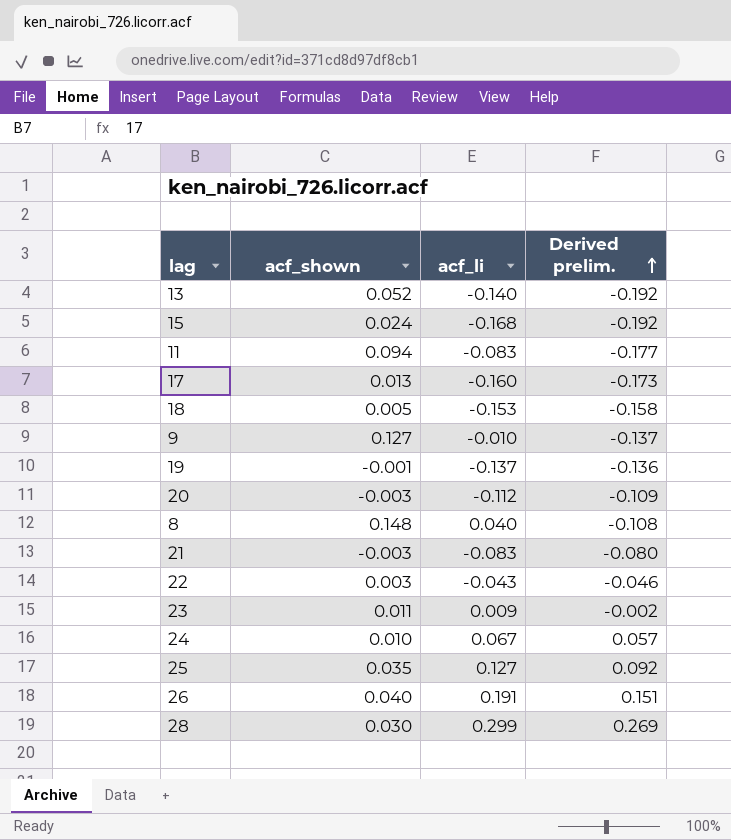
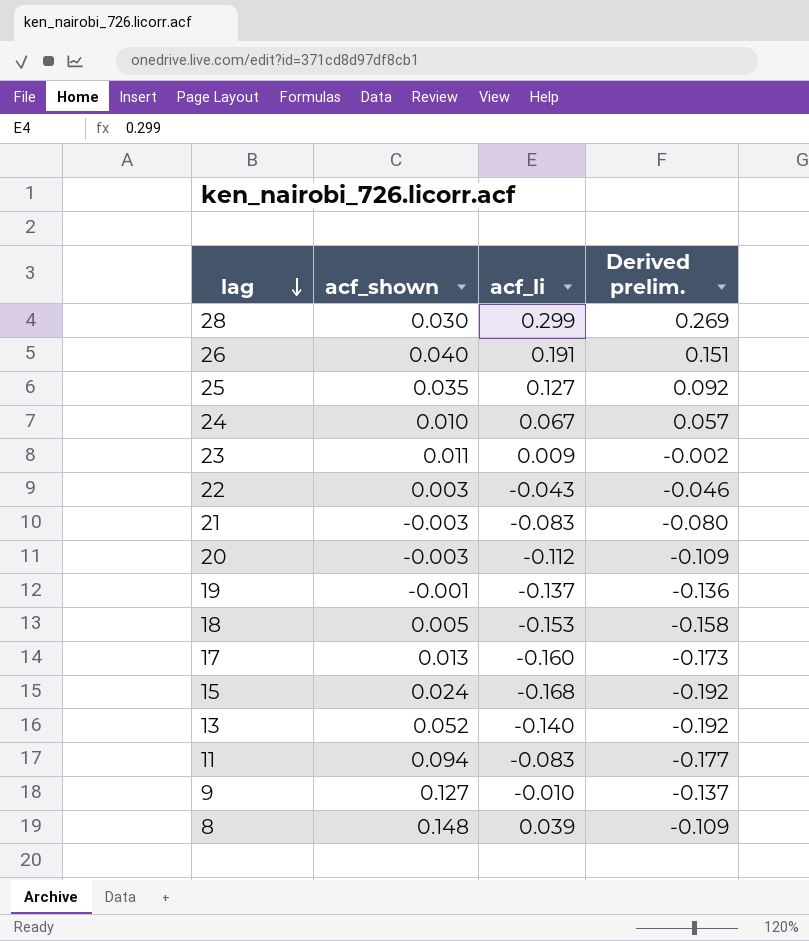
row order: Derived prelim. ascending -> lag descending
8 | acf_li: 0.040 -> 0.039
8 | Derived prelim.: -0.108 -> -0.109

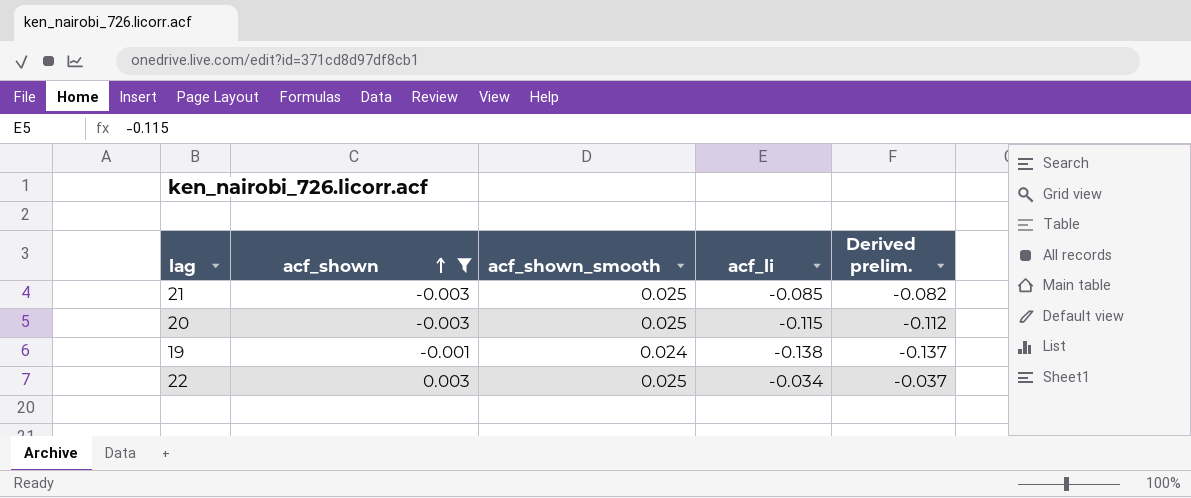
filter: none -> acf_shown <= 0.003
row order: lag descending -> acf_shown ascending
column acf_shown_smooth | position: none -> 3
21 | acf_li: -0.083 -> -0.085
21 | Derived prelim.: -0.080 -> -0.082
20 | acf_li: -0.112 -> -0.115
20 | Derived prelim.: -0.109 -> -0.112
19 | acf_li: -0.137 -> -0.138
19 | Derived prelim.: -0.136 -> -0.137
22 | acf_li: -0.043 -> -0.034
22 | Derived prelim.: -0.046 -> -0.037

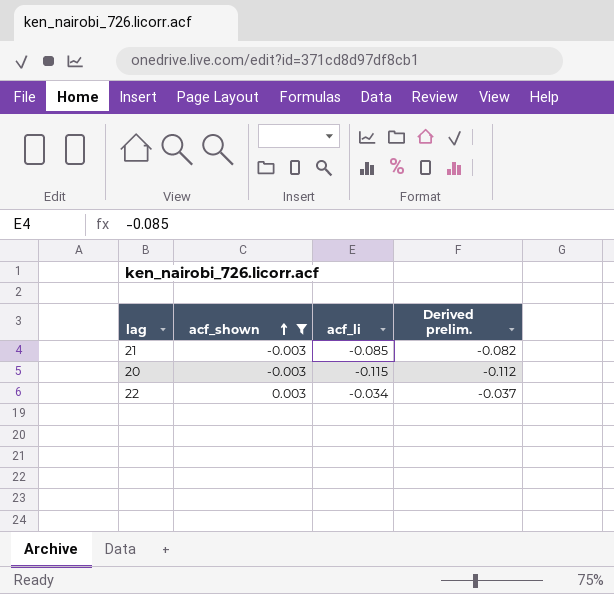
column acf_shown_smooth | position: 3 -> none
row 19: -0.001 | 0.024 | -0.138 | -0.137 -> none

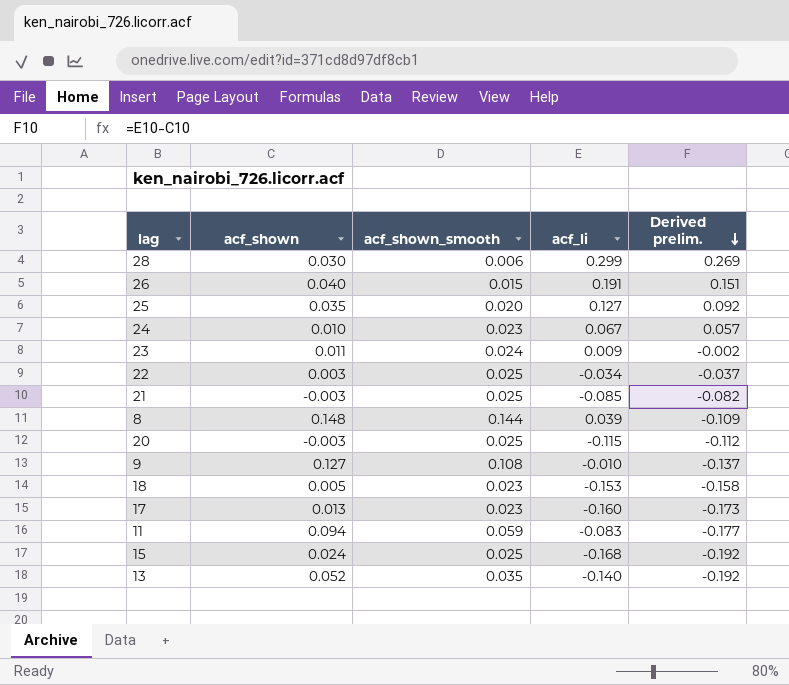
filter: acf_shown <= 0.003 -> none
row order: acf_shown ascending -> Derived prelim. descending
column acf_shown_smooth | position: none -> 3

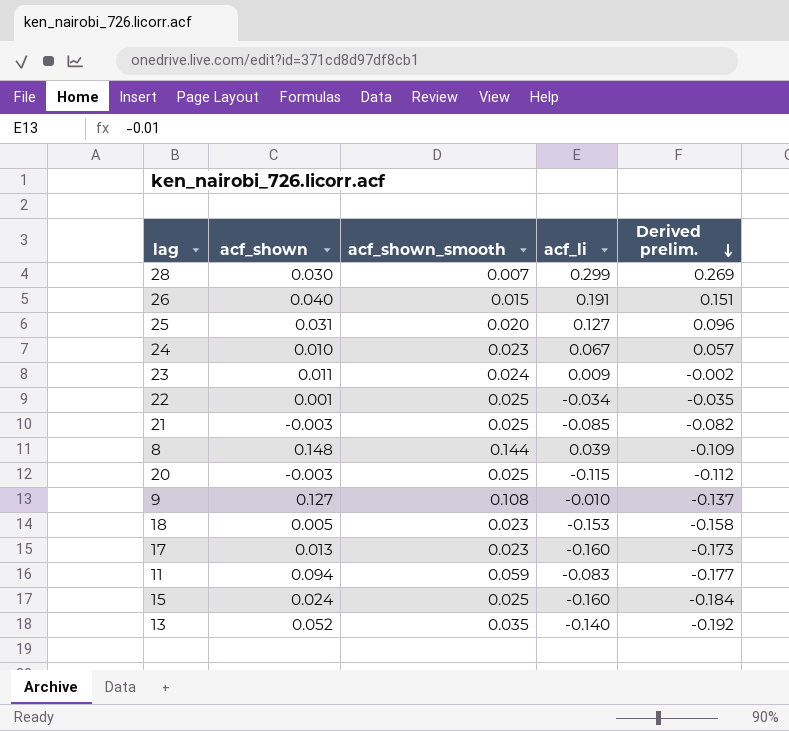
28 | acf_shown_smooth: 0.006 -> 0.007
25 | acf_shown: 0.035 -> 0.031
25 | Derived prelim.: 0.092 -> 0.096
22 | acf_shown: 0.003 -> 0.001
22 | Derived prelim.: -0.037 -> -0.035
15 | acf_li: -0.168 -> -0.160
15 | Derived prelim.: -0.192 -> -0.184

